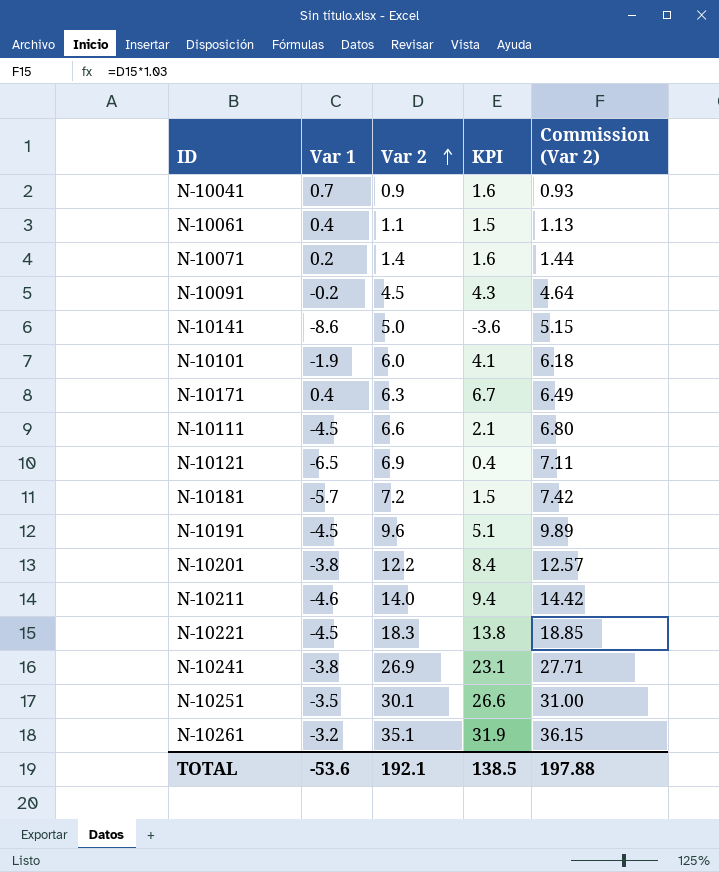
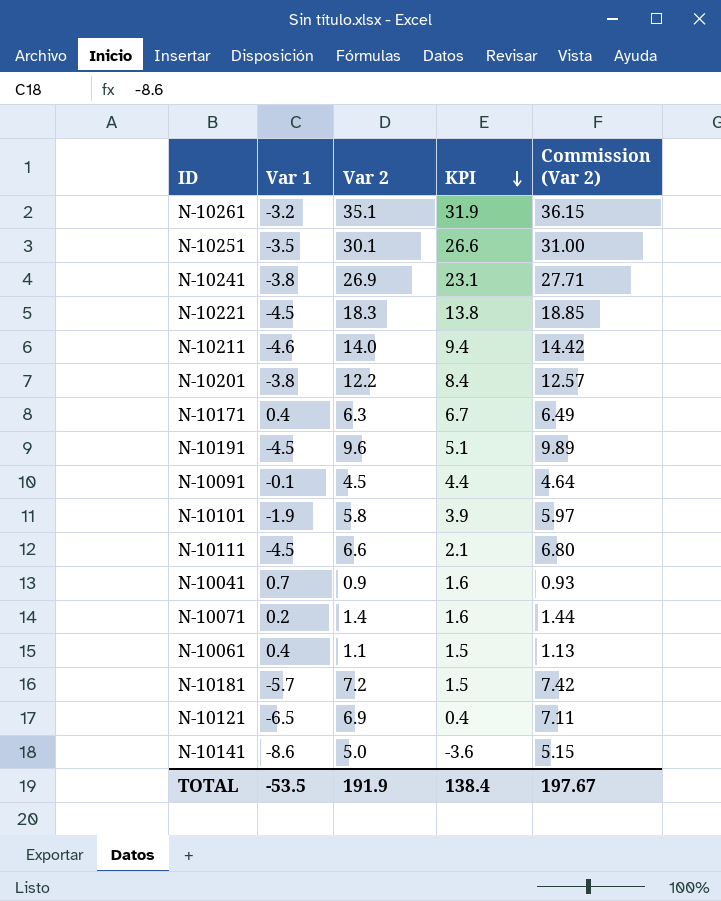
row order: Var 2 ascending -> KPI descending
N-10091 | Var 1: -0.2 -> -0.1
N-10091 | KPI: 4.3 -> 4.4
N-10101 | Var 2: 6.0 -> 5.8
N-10101 | KPI: 4.1 -> 3.9
N-10101 | Commission (Var 2): 6.18 -> 5.97
TOTAL | Var 1: -53.6 -> -53.5
TOTAL | Var 2: 192.1 -> 191.9
TOTAL | KPI: 138.5 -> 138.4
TOTAL | Commission (Var 2): 197.88 -> 197.67

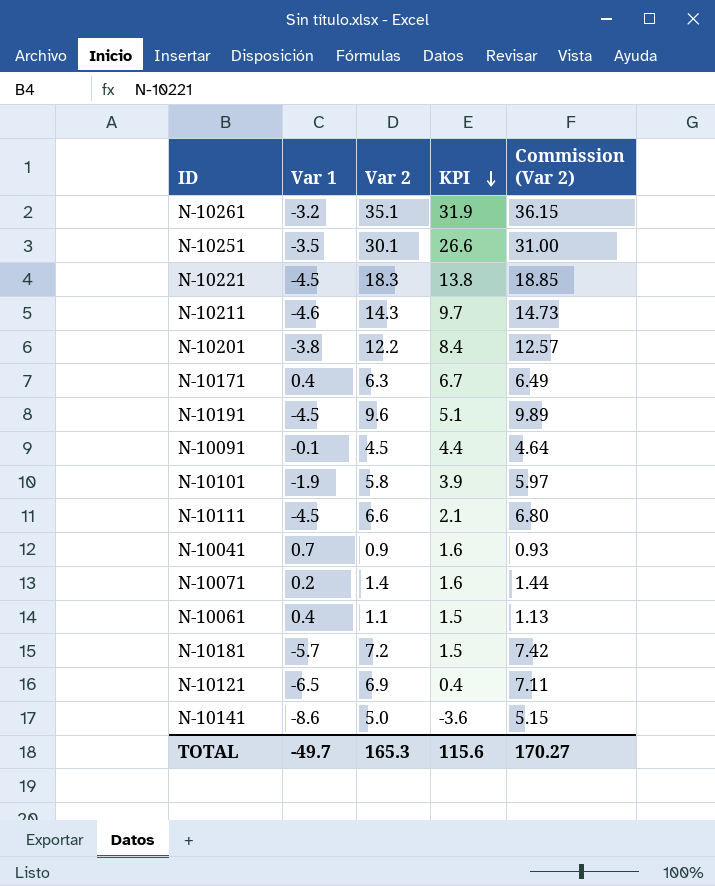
row N-10241: -3.8 | 26.9 | 23.1 | 27.71 -> none
N-10211 | Var 2: 14.0 -> 14.3
N-10211 | KPI: 9.4 -> 9.7
N-10211 | Commission (Var 2): 14.42 -> 14.73
TOTAL | Var 1: -53.5 -> -49.7
TOTAL | Var 2: 191.9 -> 165.3
TOTAL | KPI: 138.4 -> 115.6
TOTAL | Commission (Var 2): 197.67 -> 170.27

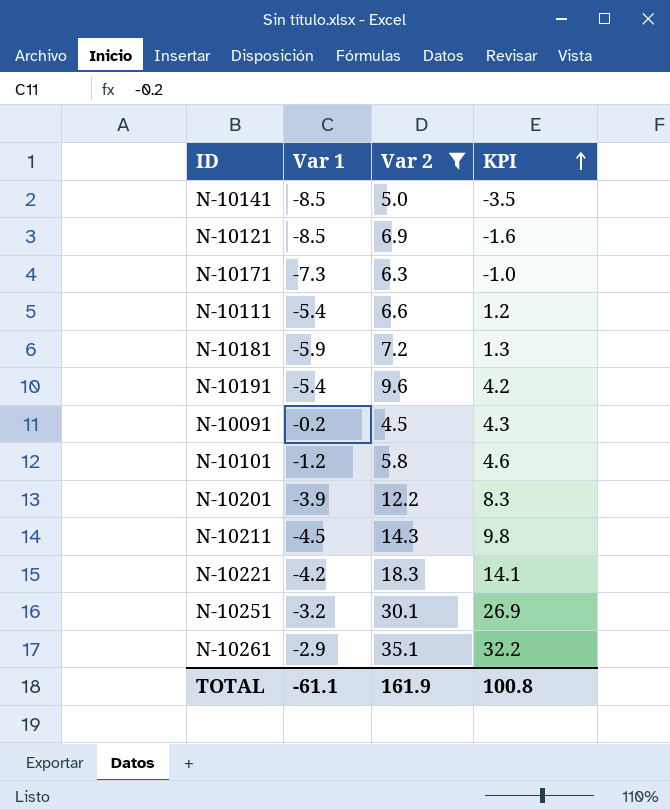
filter: none -> Var 2 >= 4.5
row order: KPI descending -> KPI ascending
column Commission (Var 2) | formula: [Var 2] * 1.03 -> none
N-10141 | Var 1: -8.6 -> -8.5
N-10141 | KPI: -3.6 -> -3.5
N-10121 | Var 1: -6.5 -> -8.5
N-10121 | KPI: 0.4 -> -1.6
N-10171 | Var 1: 0.4 -> -7.3
N-10171 | KPI: 6.7 -> -1.0
N-10111 | Var 1: -4.5 -> -5.4
N-10111 | KPI: 2.1 -> 1.2
N-10181 | Var 1: -5.7 -> -5.9
N-10181 | KPI: 1.5 -> 1.3
N-10191 | Var 1: -4.5 -> -5.4
N-10191 | KPI: 5.1 -> 4.2
N-10091 | Var 1: -0.1 -> -0.2
N-10091 | KPI: 4.4 -> 4.3
N-10101 | Var 1: -1.9 -> -1.2
N-10101 | KPI: 3.9 -> 4.6
N-10201 | Var 1: -3.8 -> -3.9
N-10201 | KPI: 8.4 -> 8.3
N-10211 | Var 1: -4.6 -> -4.5
N-10211 | KPI: 9.7 -> 9.8
N-10221 | Var 1: -4.5 -> -4.2
N-10221 | KPI: 13.8 -> 14.1
N-10251 | Var 1: -3.5 -> -3.2
N-10251 | KPI: 26.6 -> 26.9
N-10261 | Var 1: -3.2 -> -2.9
N-10261 | KPI: 31.9 -> 32.2
TOTAL | Var 1: -49.7 -> -61.1
TOTAL | Var 2: 165.3 -> 161.9
TOTAL | KPI: 115.6 -> 100.8

